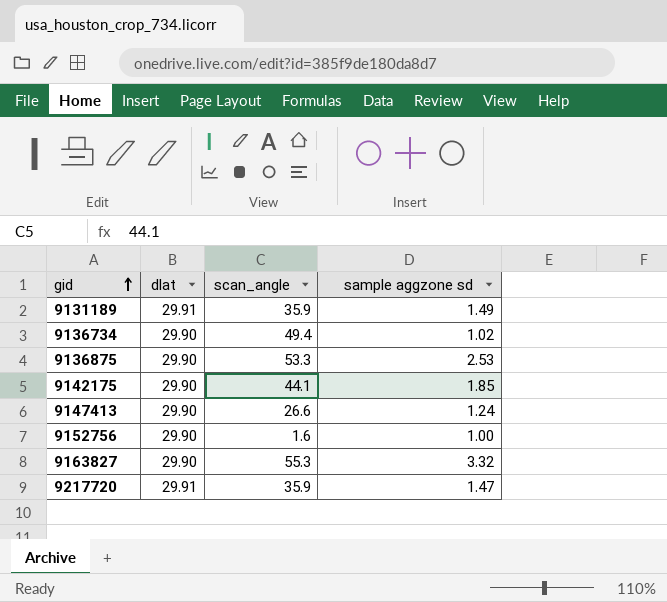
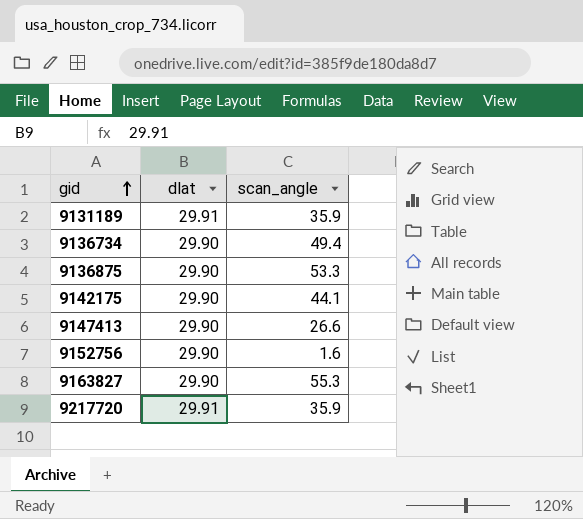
column sample aggzone sd | position: 4 -> none

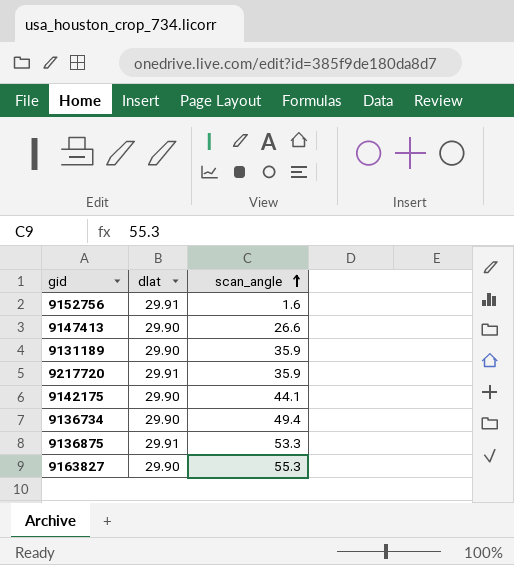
row order: gid ascending -> scan_angle ascending
9152756 | dlat: 29.90 -> 29.91
9131189 | dlat: 29.91 -> 29.90
9136875 | dlat: 29.90 -> 29.91

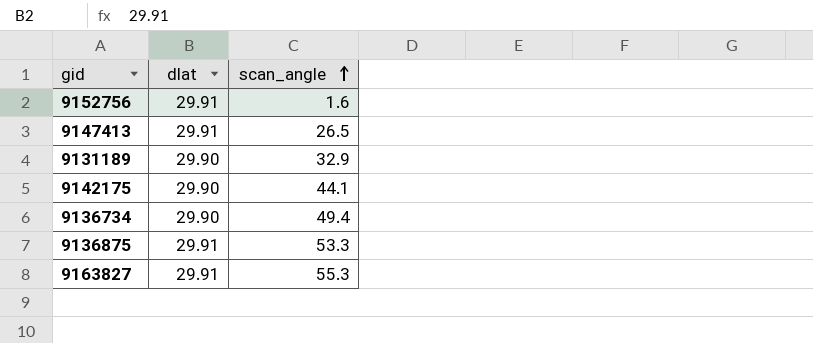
row 9217720: 29.91 | 35.9 -> none
9147413 | dlat: 29.90 -> 29.91
9147413 | scan_angle: 26.6 -> 26.5
9131189 | scan_angle: 35.9 -> 32.9
9163827 | dlat: 29.90 -> 29.91

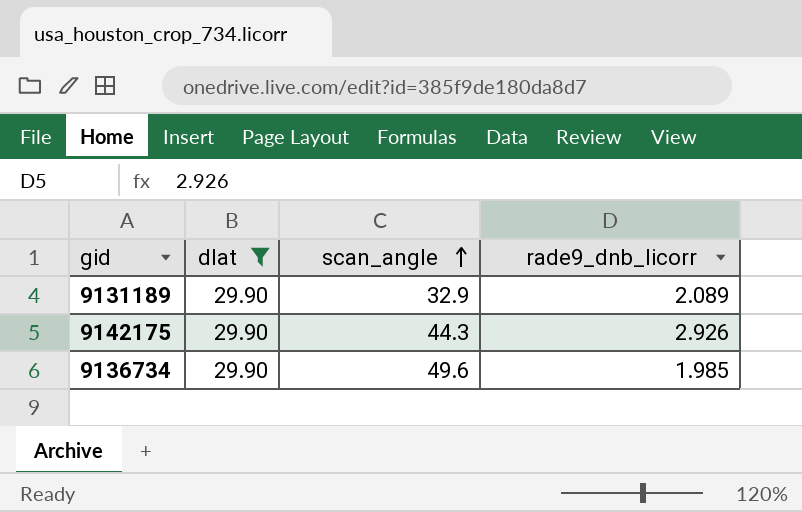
filter: none -> dlat = 29.90
column rade9_dnb_licorr | position: none -> 4
9142175 | scan_angle: 44.1 -> 44.3
9136734 | scan_angle: 49.4 -> 49.6

